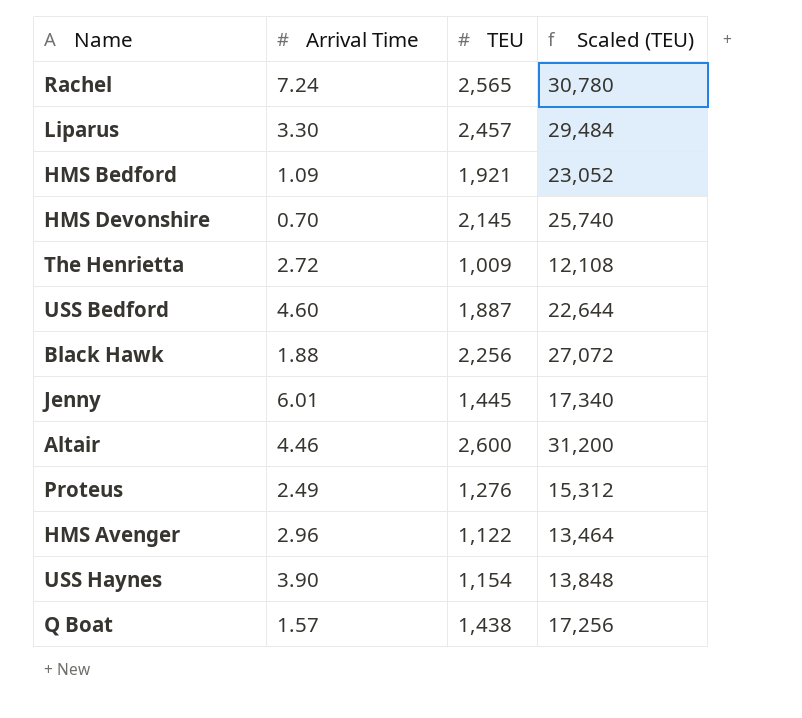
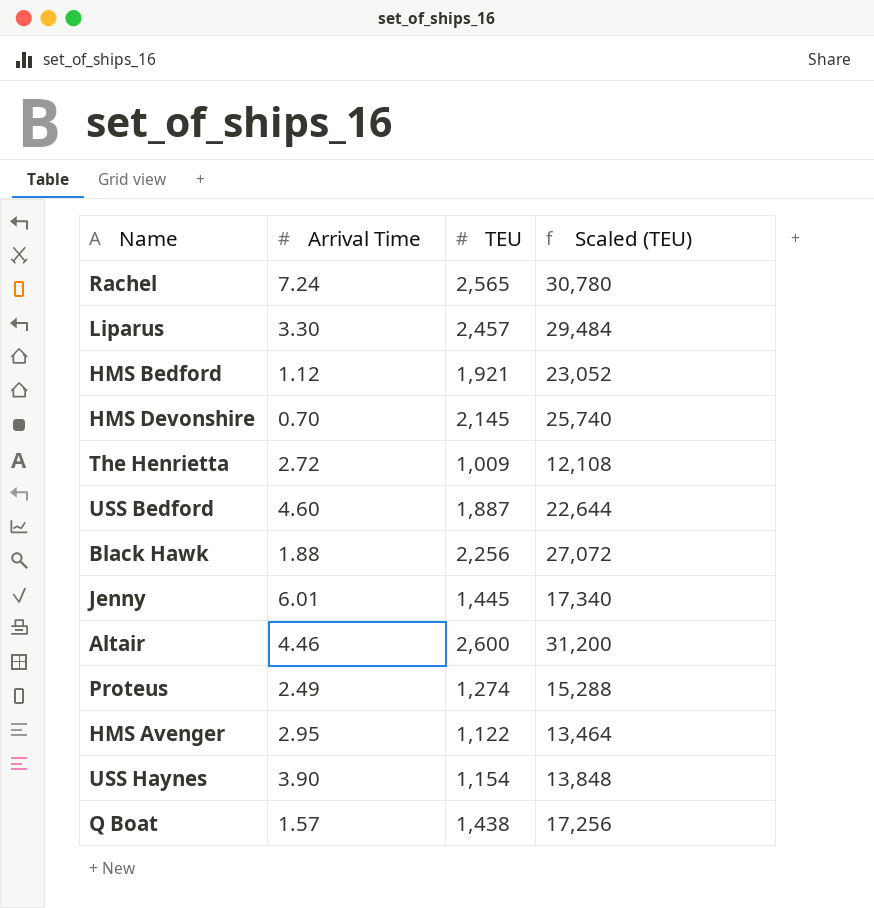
HMS Bedford | Arrival Time: 1.09 -> 1.12
Proteus | TEU: 1,276 -> 1,274
Proteus | Scaled (TEU): 15,312 -> 15,288
HMS Avenger | Arrival Time: 2.96 -> 2.95

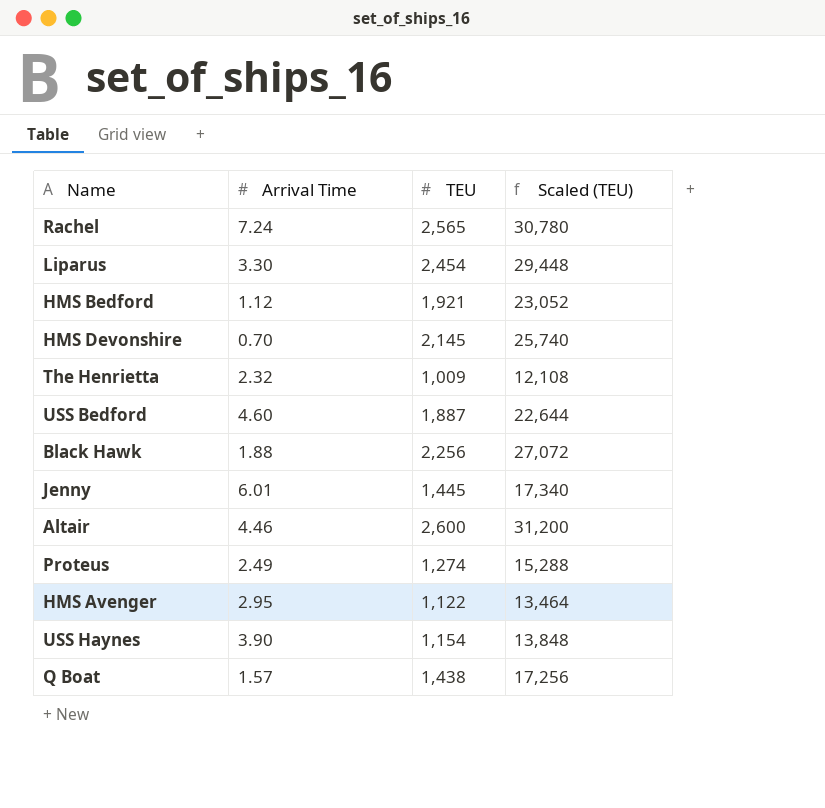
Liparus | TEU: 2,457 -> 2,454
Liparus | Scaled (TEU): 29,484 -> 29,448
The Henrietta | Arrival Time: 2.72 -> 2.32

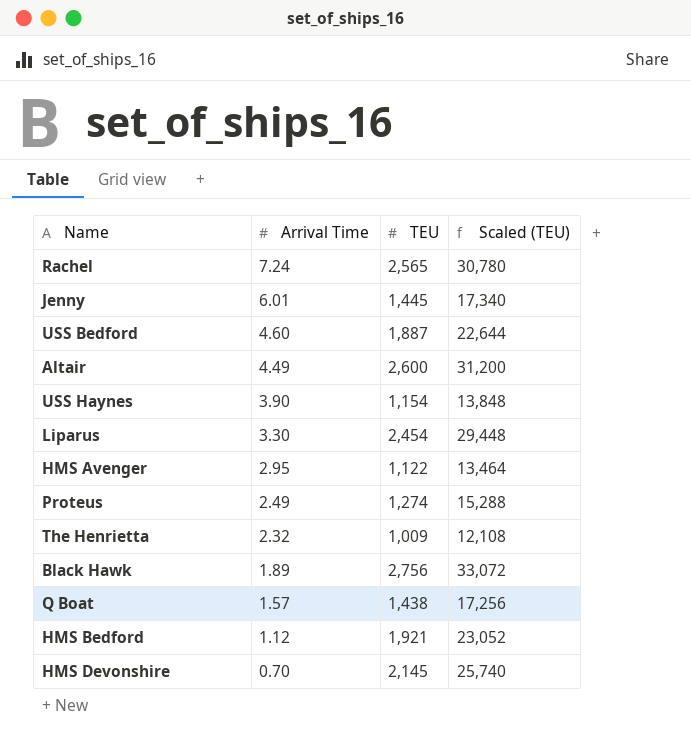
row order: none -> Arrival Time descending
Altair | Arrival Time: 4.46 -> 4.49
Black Hawk | Arrival Time: 1.88 -> 1.89
Black Hawk | TEU: 2,256 -> 2,756
Black Hawk | Scaled (TEU): 27,072 -> 33,072

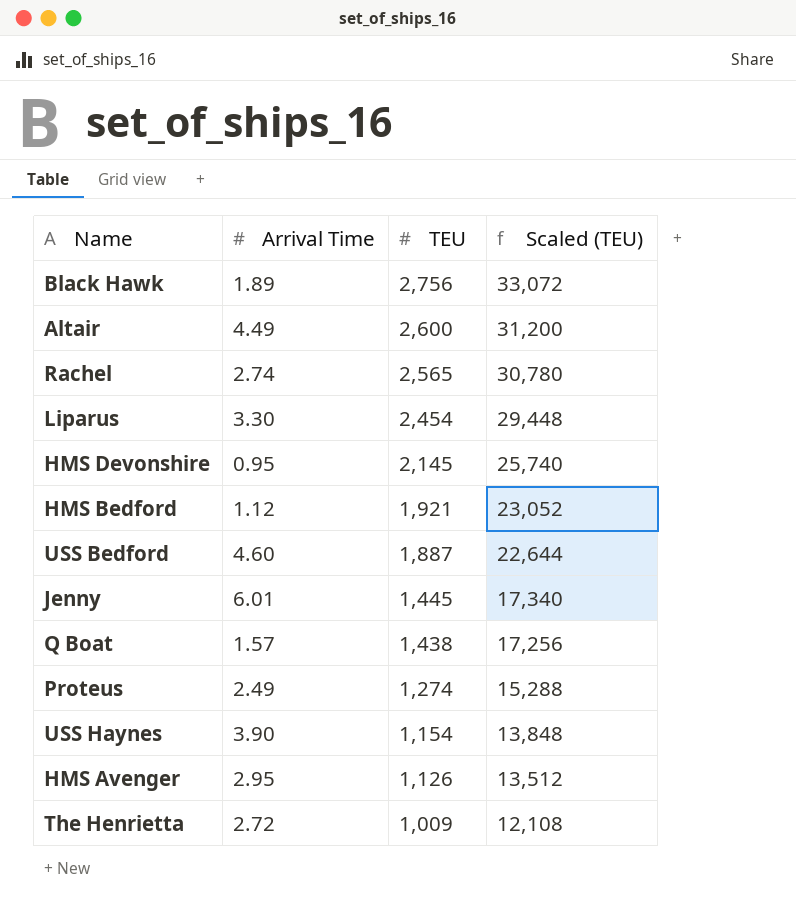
row order: Arrival Time descending -> TEU descending
Rachel | Arrival Time: 7.24 -> 2.74
HMS Devonshire | Arrival Time: 0.70 -> 0.95
HMS Avenger | TEU: 1,122 -> 1,126
HMS Avenger | Scaled (TEU): 13,464 -> 13,512
The Henrietta | Arrival Time: 2.32 -> 2.72

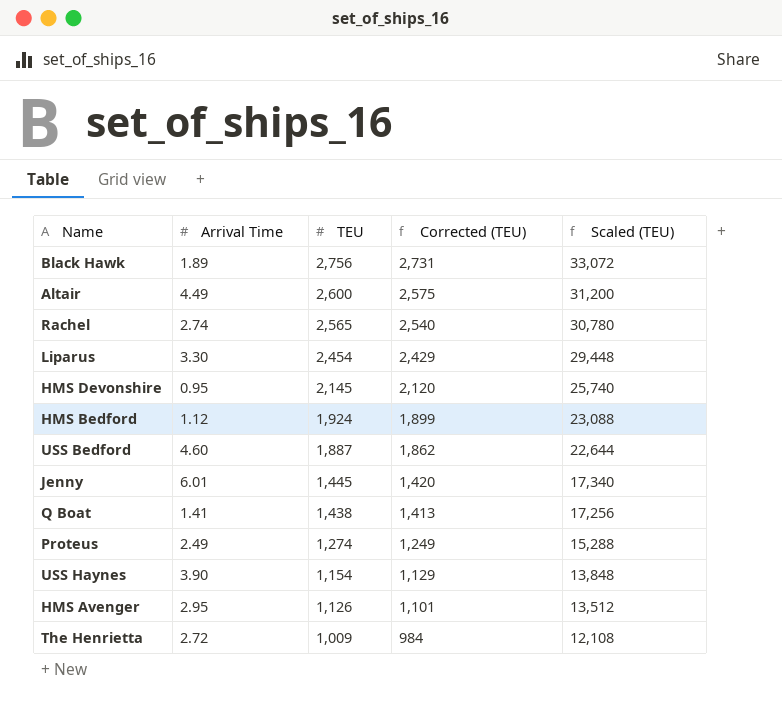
column Corrected (TEU) | formula: none -> [TEU] - 25
HMS Bedford | TEU: 1,921 -> 1,924
HMS Bedford | Scaled (TEU): 23,052 -> 23,088
Q Boat | Arrival Time: 1.57 -> 1.41

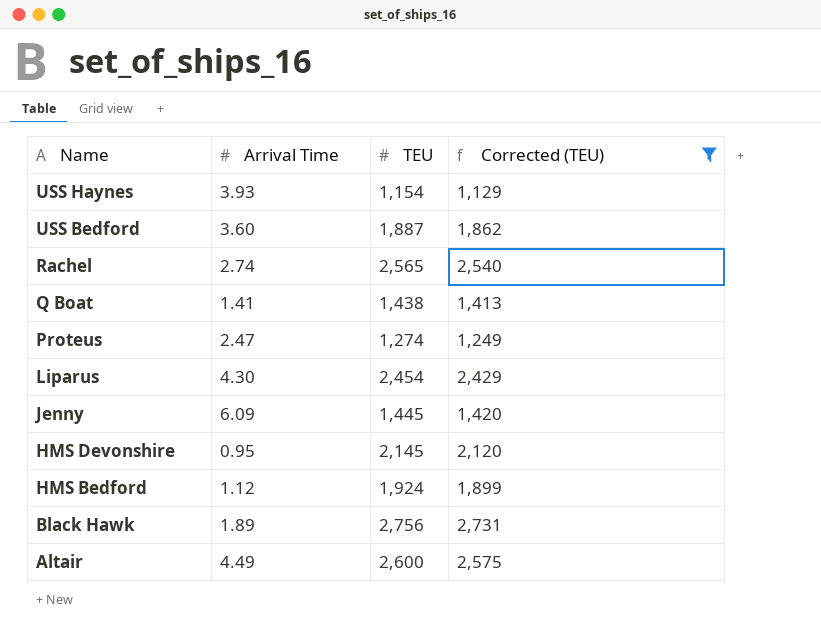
filter: none -> Corrected (TEU) >= 1,129
row order: TEU descending -> Name descending
column Scaled (TEU) | formula: [TEU] * 12 -> none
USS Haynes | Arrival Time: 3.90 -> 3.93
USS Bedford | Arrival Time: 4.60 -> 3.60
Proteus | Arrival Time: 2.49 -> 2.47
Liparus | Arrival Time: 3.30 -> 4.30
Jenny | Arrival Time: 6.01 -> 6.09

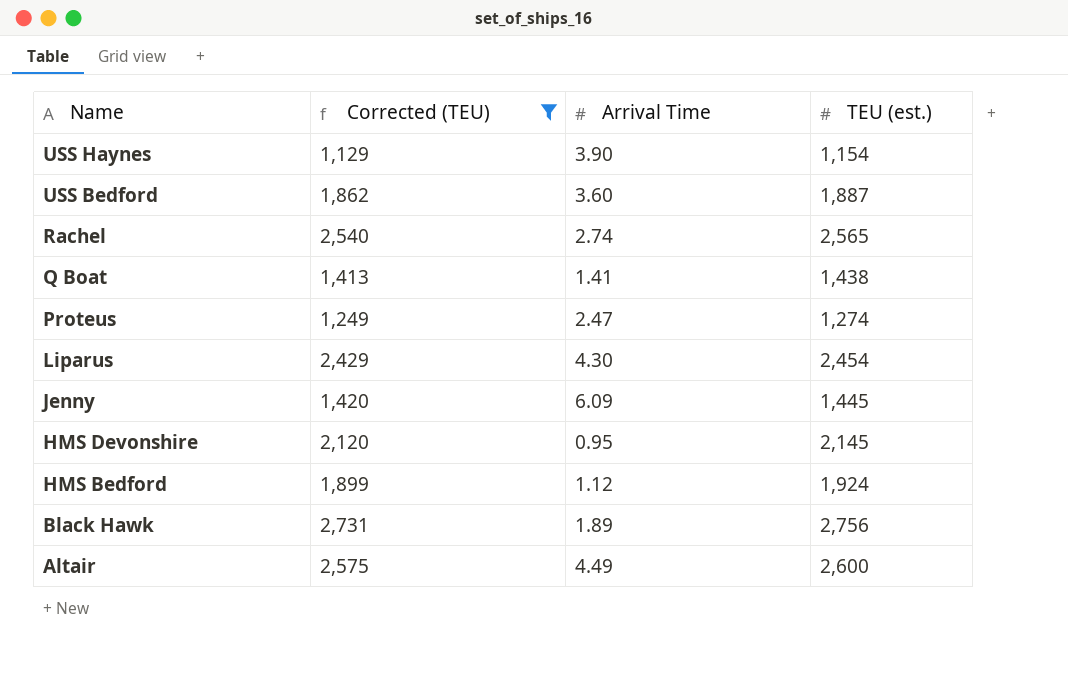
column Corrected (TEU) | position: 4 -> 2
column name: TEU -> TEU (est.)
USS Haynes | Arrival Time: 3.93 -> 3.90

